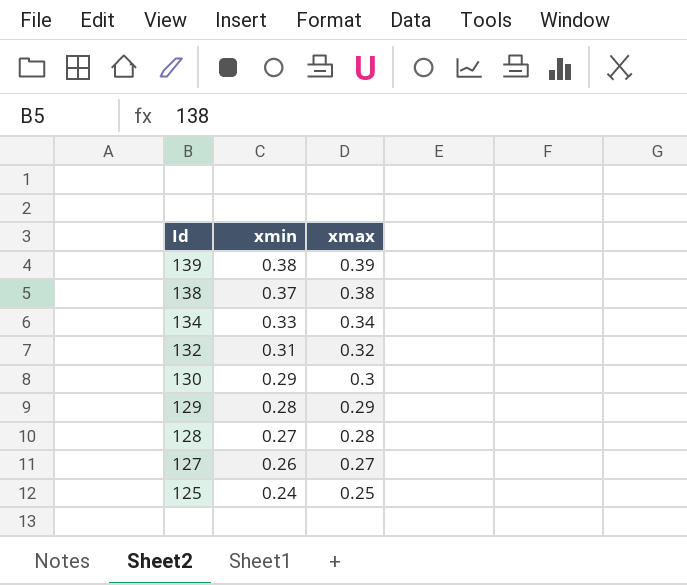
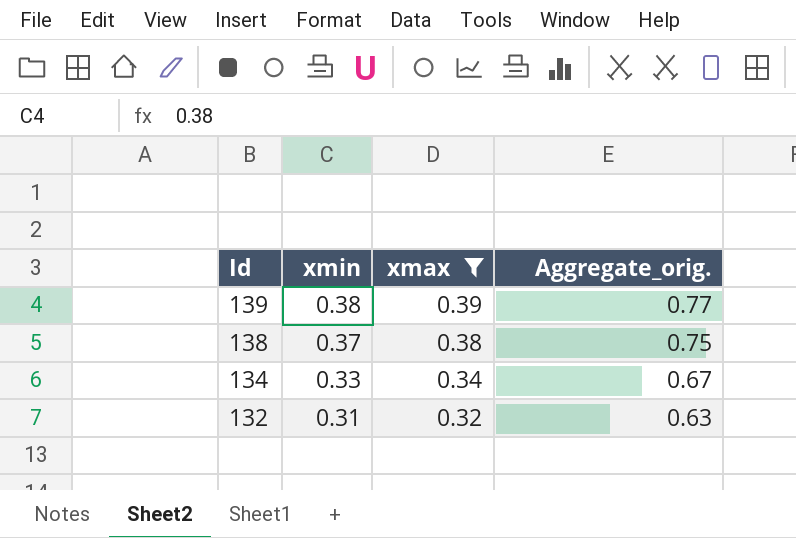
filter: none -> xmax >= 0.32
column Aggregate_orig. | formula: none -> [xmin] + [xmax]

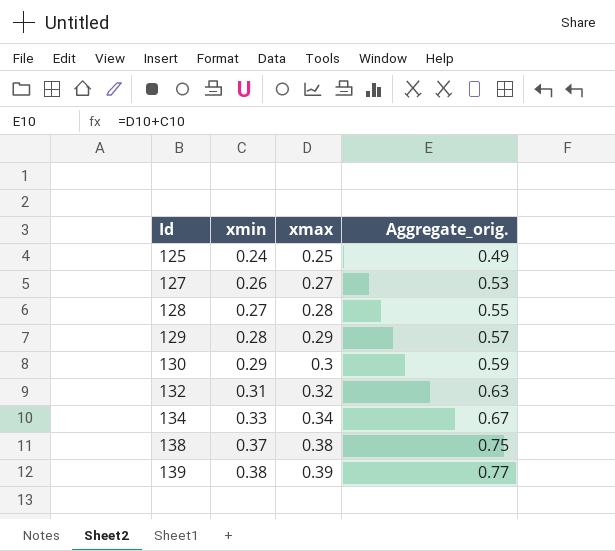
filter: xmax >= 0.32 -> none
row order: Id descending -> Id ascending

